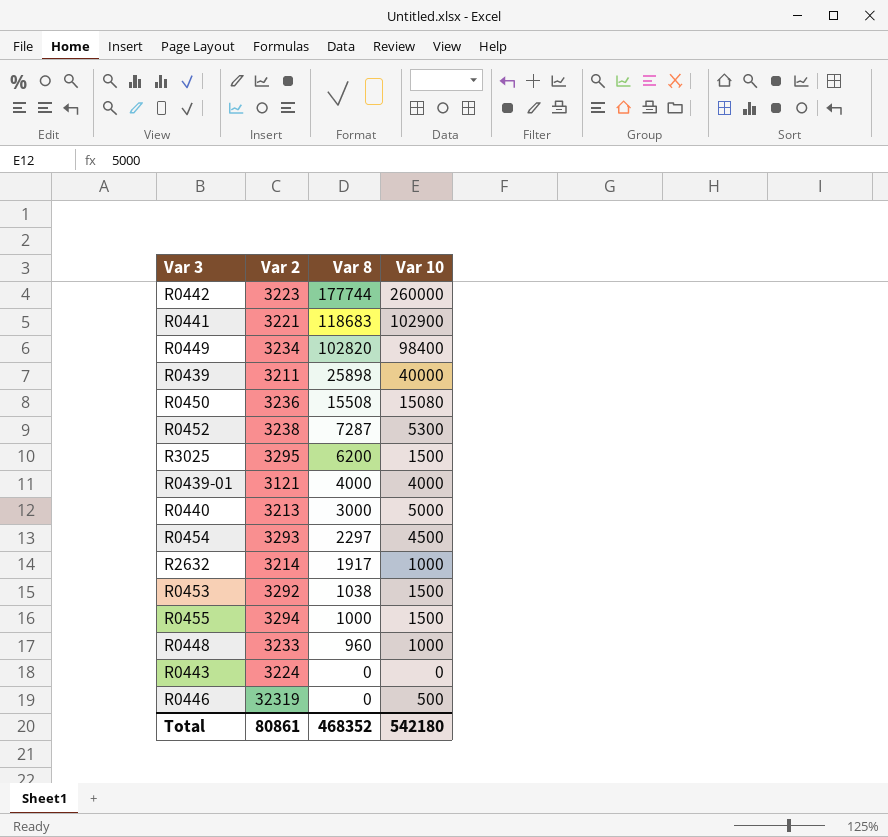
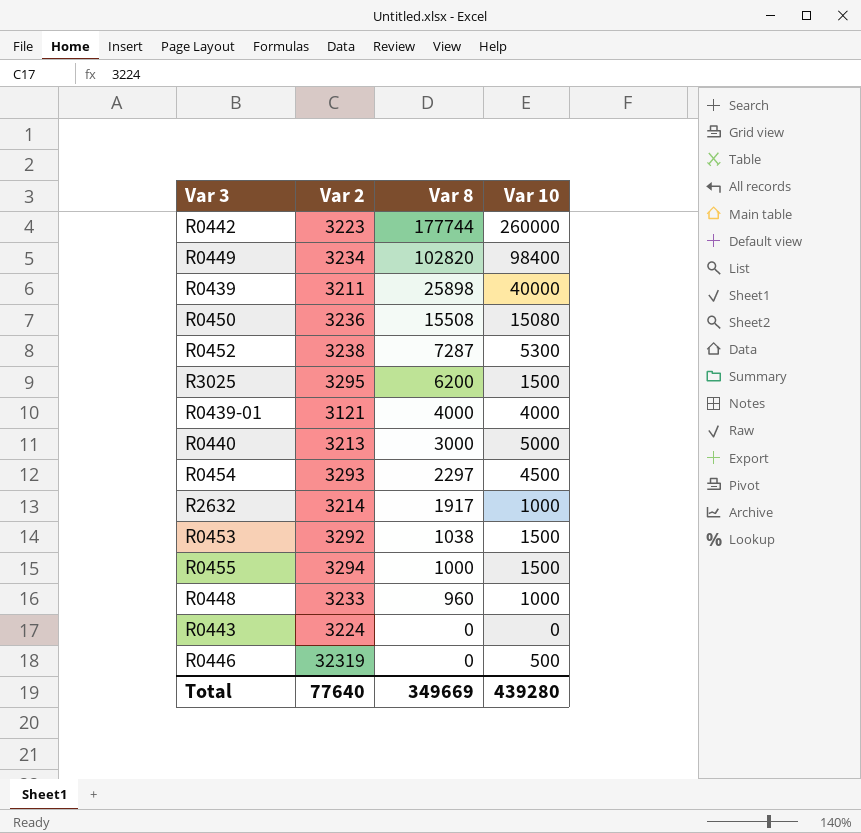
row R0441: 3221 | 118683 | 102900 -> none
Total | Var 2: 80861 -> 77640
Total | Var 8: 468352 -> 349669
Total | Var 10: 542180 -> 439280

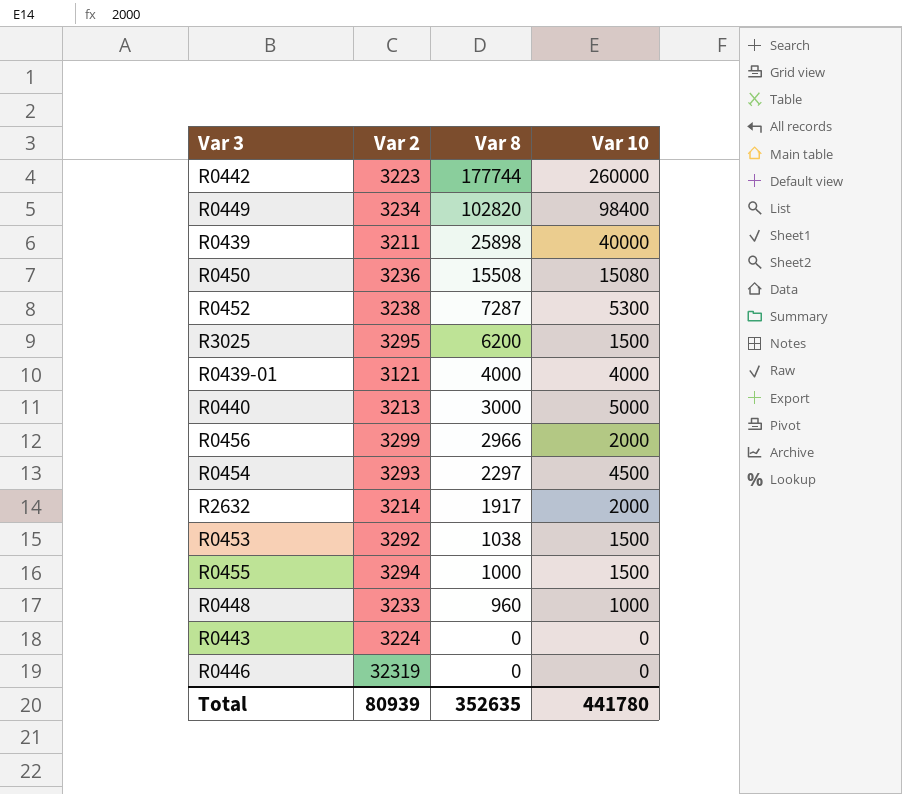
row R0456: none -> 3299 | 2966 | 2000
R2632 | Var 10: 1000 -> 2000
R0446 | Var 10: 500 -> 0
Total | Var 2: 77640 -> 80939
Total | Var 8: 349669 -> 352635
Total | Var 10: 439280 -> 441780

